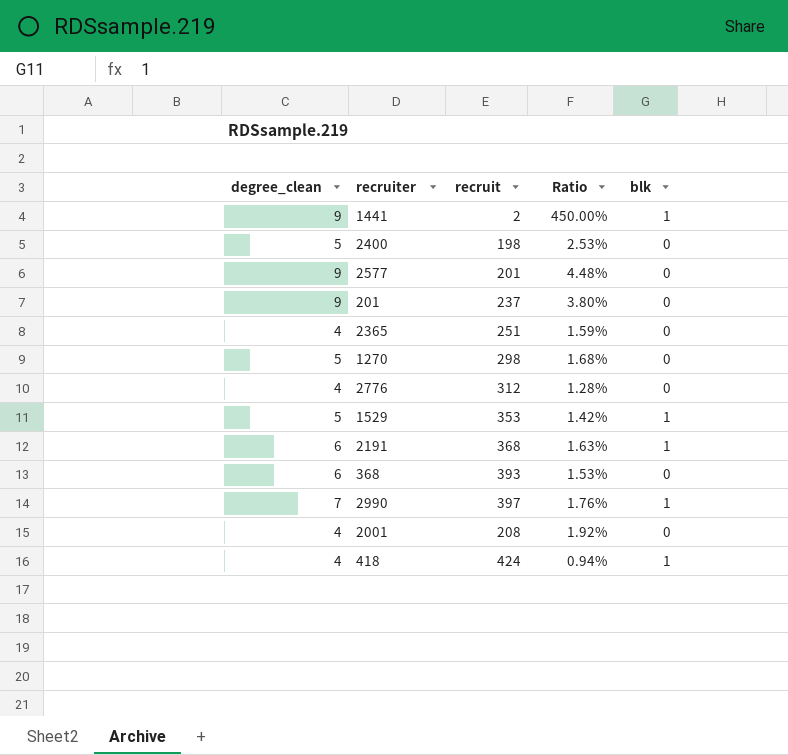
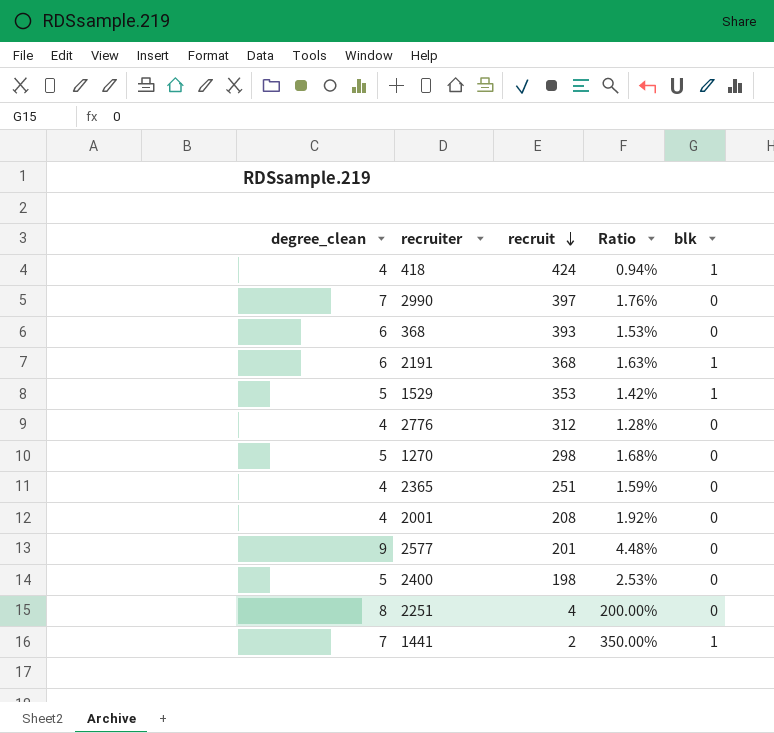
row order: none -> recruit descending
row 201: 9 | 237 | 3.80% | 0 -> none
2990 | blk: 1 -> 0
row 2251: none -> 8 | 4 | 200.00% | 0
1441 | degree_clean: 9 -> 7
1441 | Ratio: 450.00% -> 350.00%

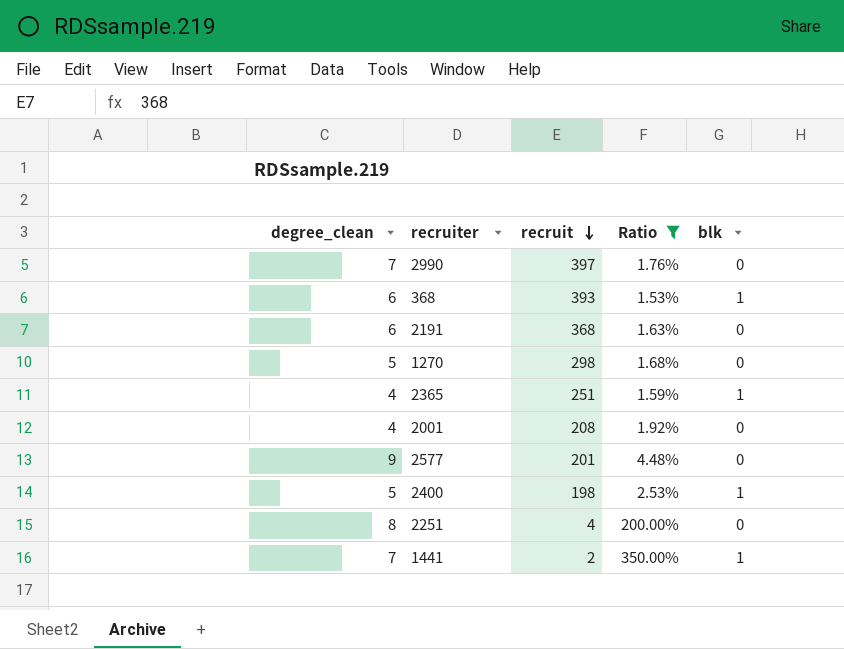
filter: none -> Ratio >= 1.53%
368 | blk: 0 -> 1
2191 | blk: 1 -> 0
2365 | blk: 0 -> 1
2400 | blk: 0 -> 1

